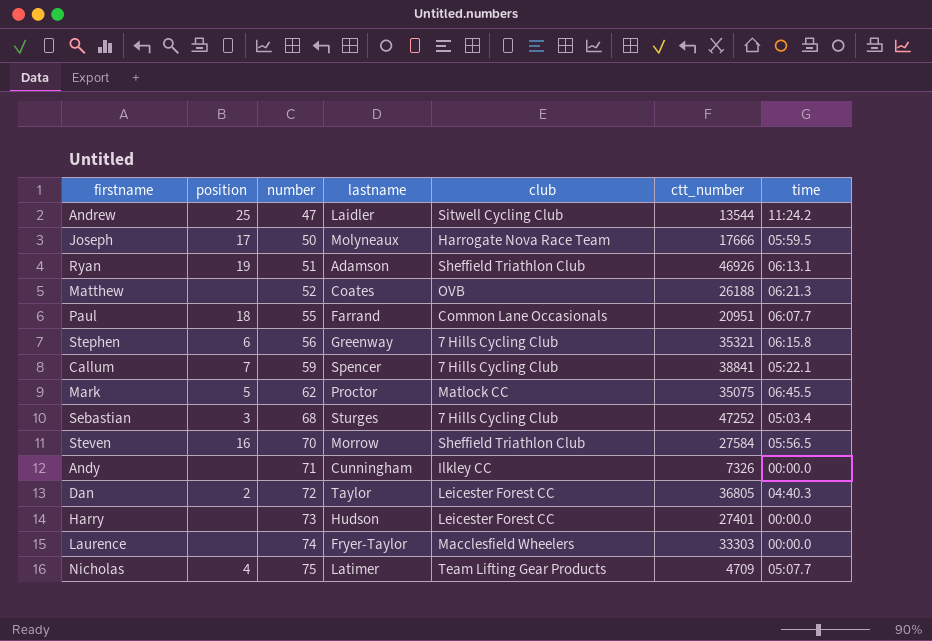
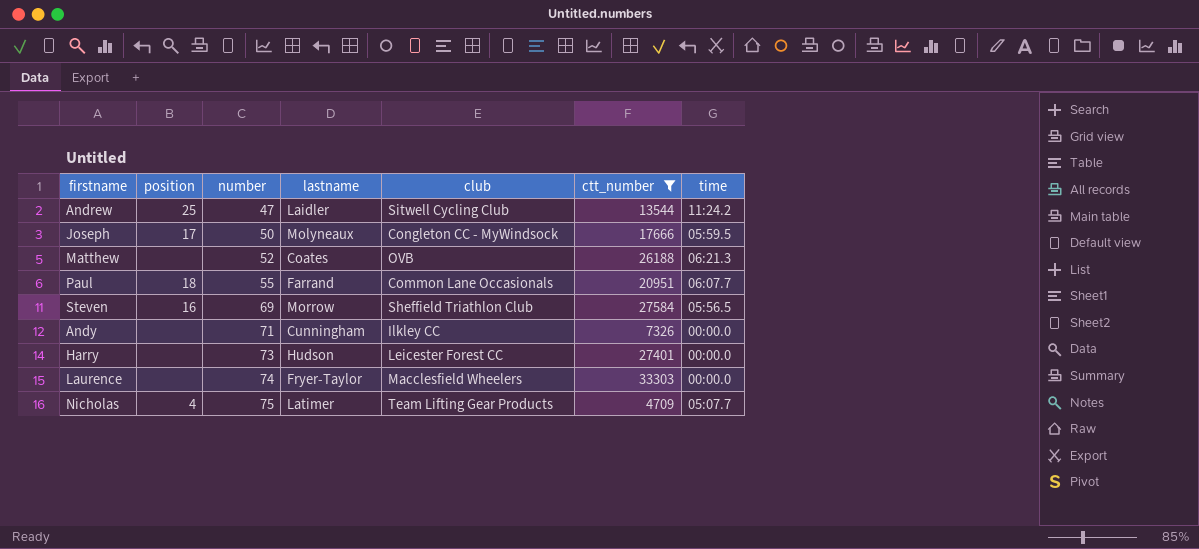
filter: none -> ctt_number <= 33303
Joseph | club: Harrogate Nova Race Team -> Congleton CC - MyWindsock
Steven | number: 70 -> 69

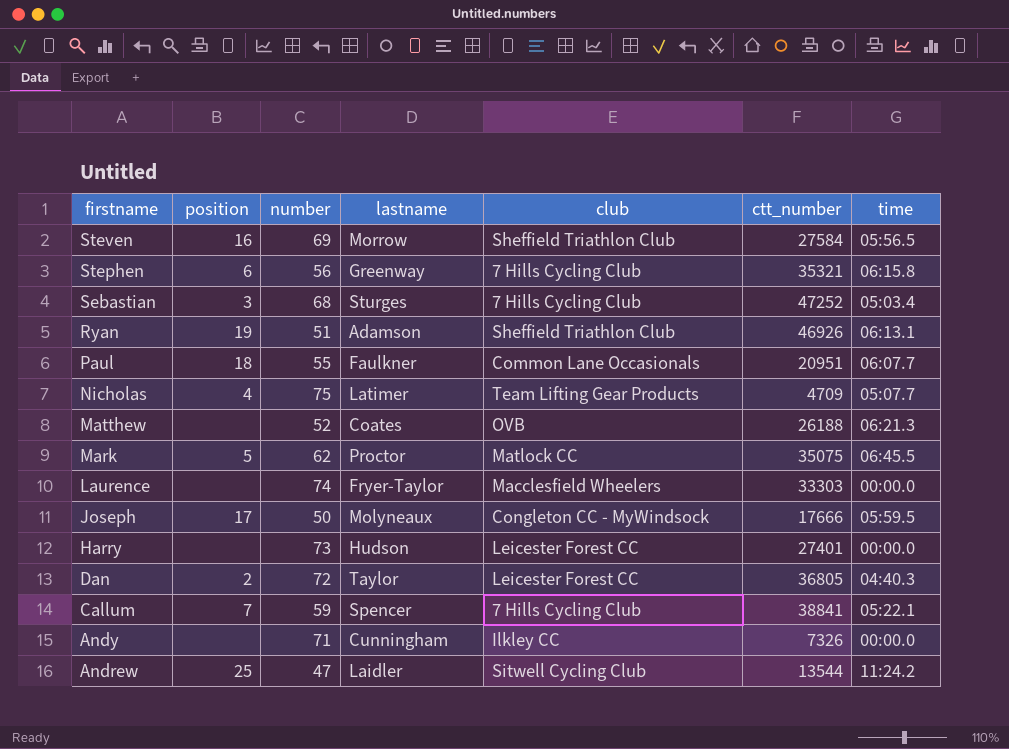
filter: ctt_number <= 33303 -> none
row order: number ascending -> firstname descending
Paul | lastname: Farrand -> Faulkner

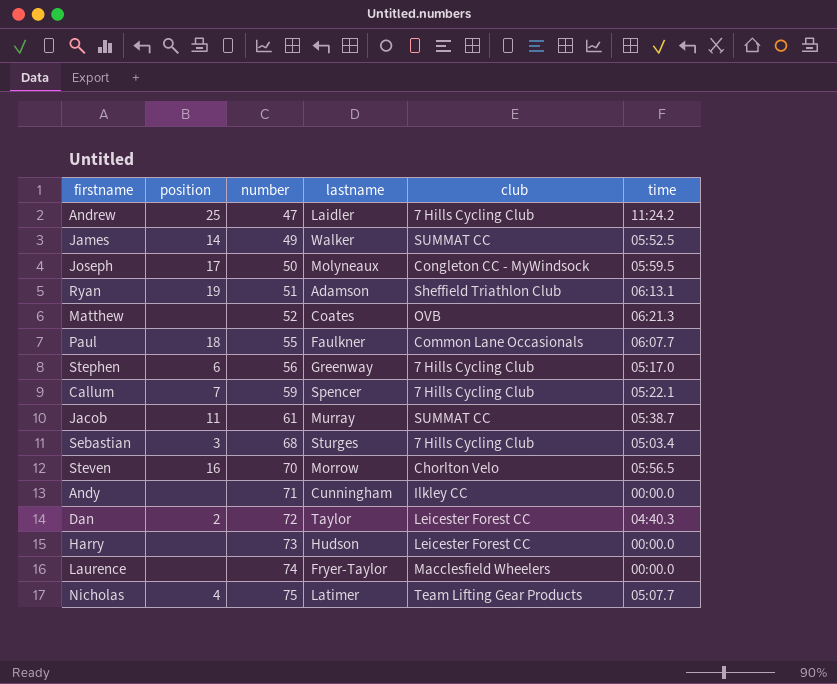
row order: firstname descending -> number ascending
column ctt_number | position: 6 -> none
row Mark: 5 | 62 | Proctor | Matlock CC | 35075 | 06:45.5 -> none
Andrew | club: Sitwell Cycling Club -> 7 Hills Cycling Club
row James: none -> 14 | 49 | Walker | SUMMAT CC | 05:52.5
Stephen | time: 06:15.8 -> 05:17.0
row Jacob: none -> 11 | 61 | Murray | SUMMAT CC | 05:38.7
Steven | number: 69 -> 70
Steven | club: Sheffield Triathlon Club -> Chorlton Velo

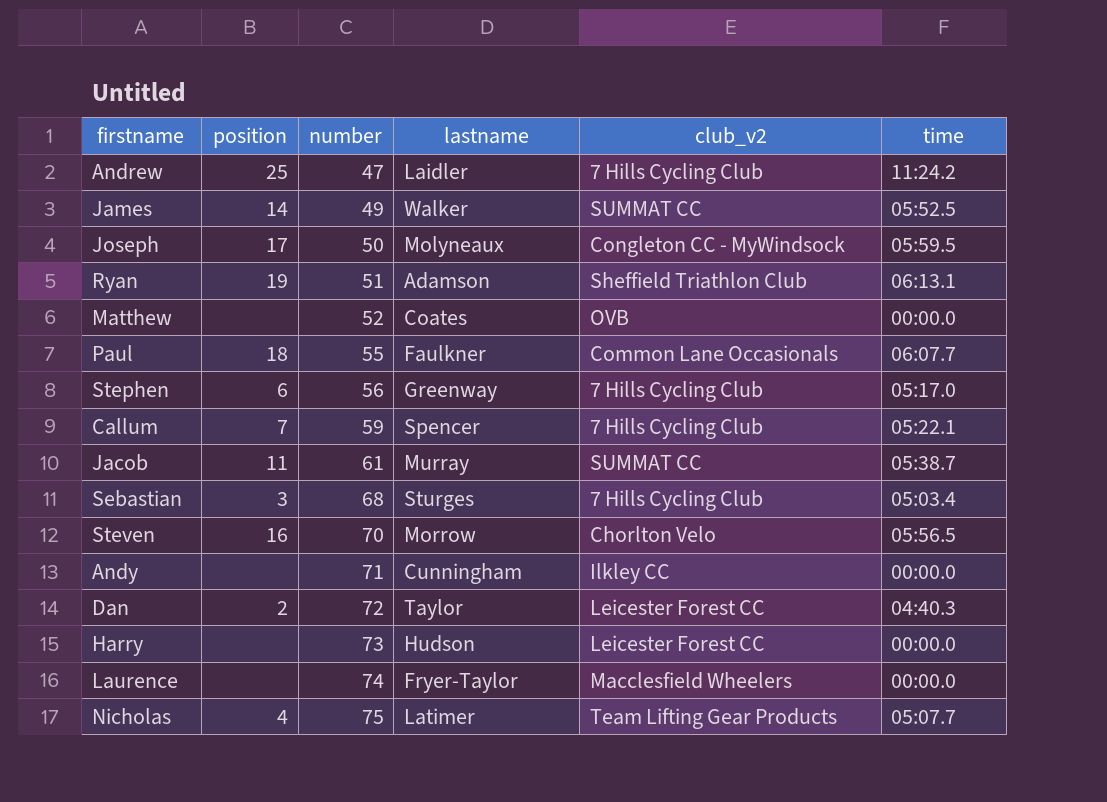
column name: club -> club_v2
Matthew | time: 06:21.3 -> 00:00.0

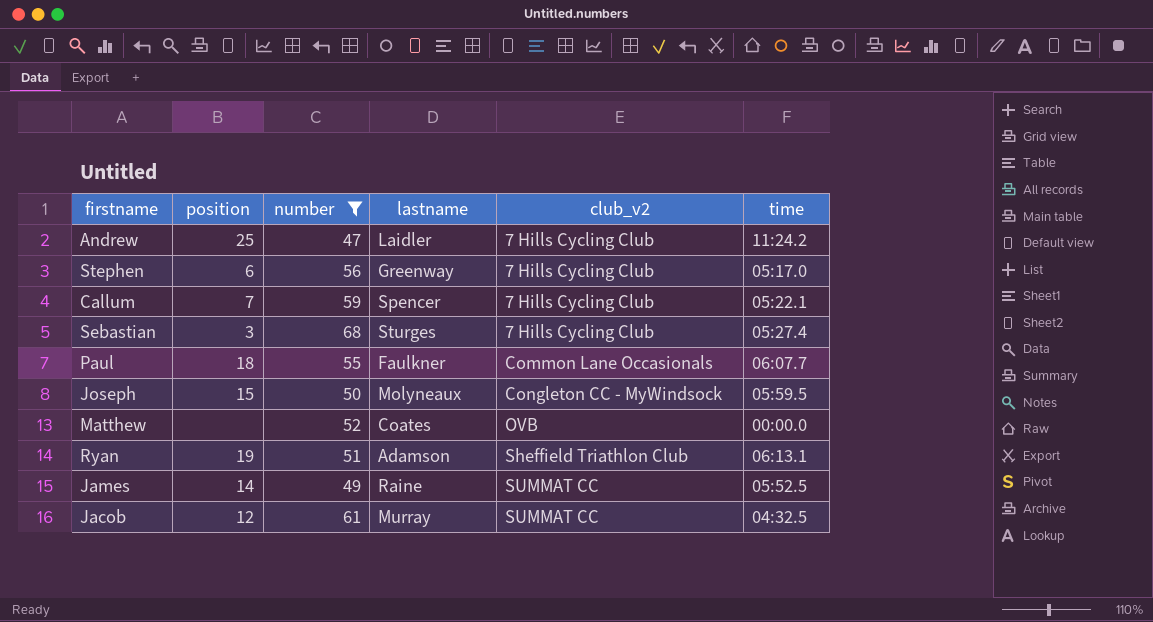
filter: none -> number <= 68
row order: number ascending -> club_v2 ascending
Sebastian | time: 05:03.4 -> 05:27.4
Joseph | position: 17 -> 15
James | lastname: Walker -> Raine
Jacob | position: 11 -> 12
Jacob | time: 05:38.7 -> 04:32.5

